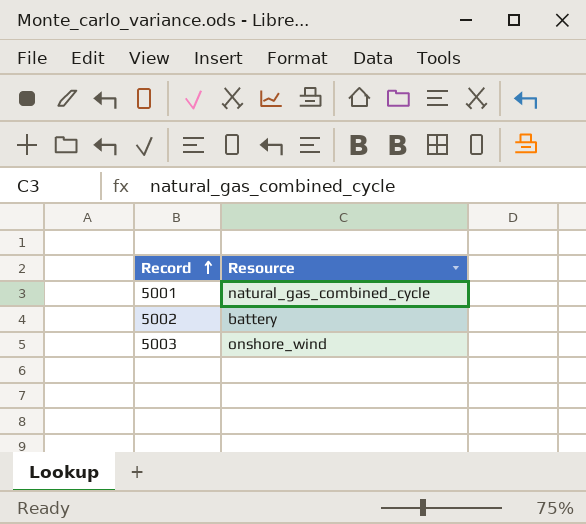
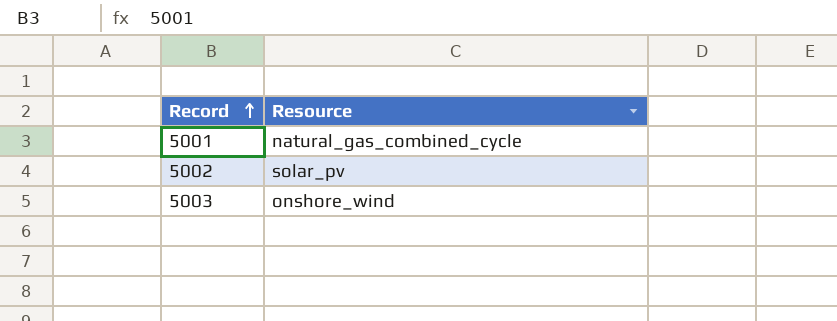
5002 | Resource: battery -> solar_pv

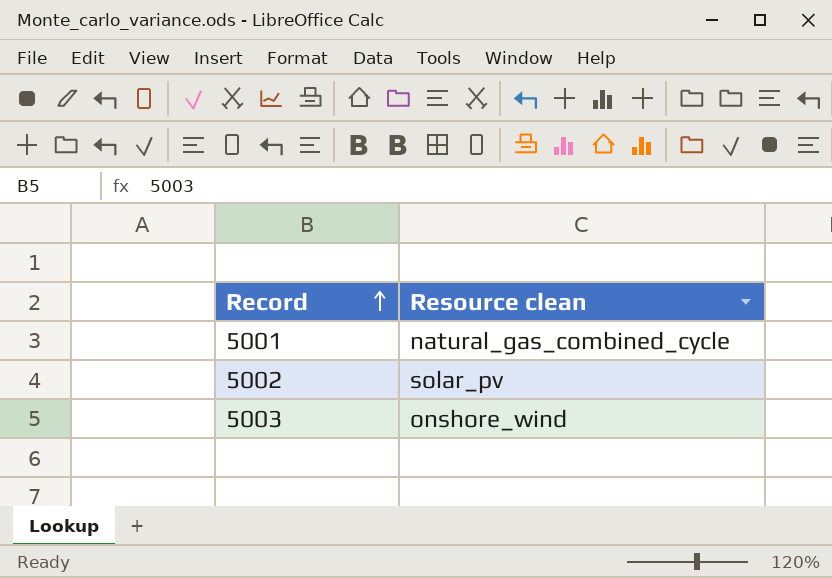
column name: Resource -> Resource clean

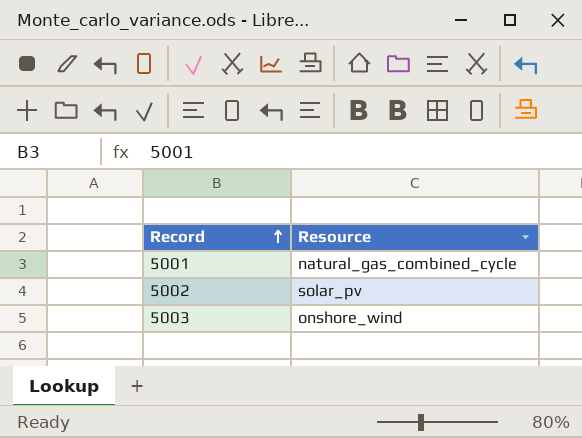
column name: Resource clean -> Resource

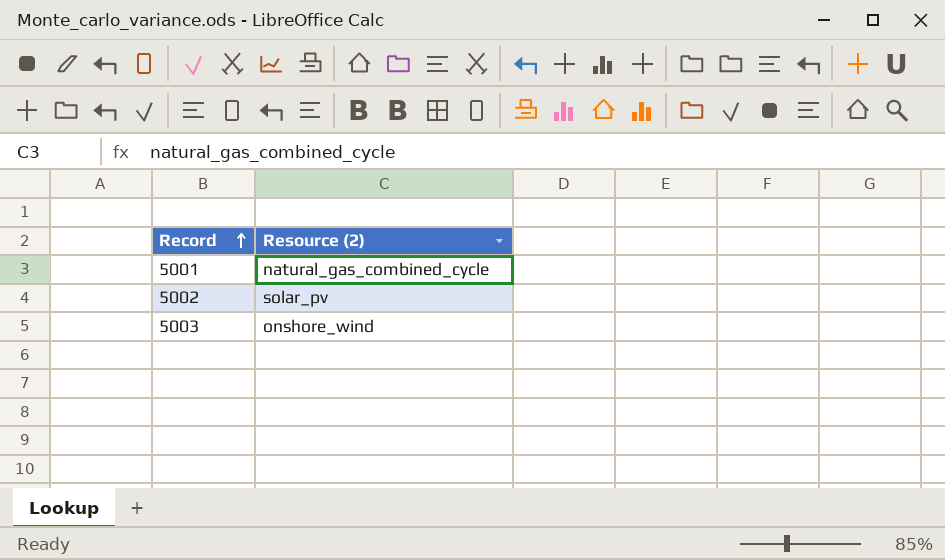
column name: Resource -> Resource (2)

